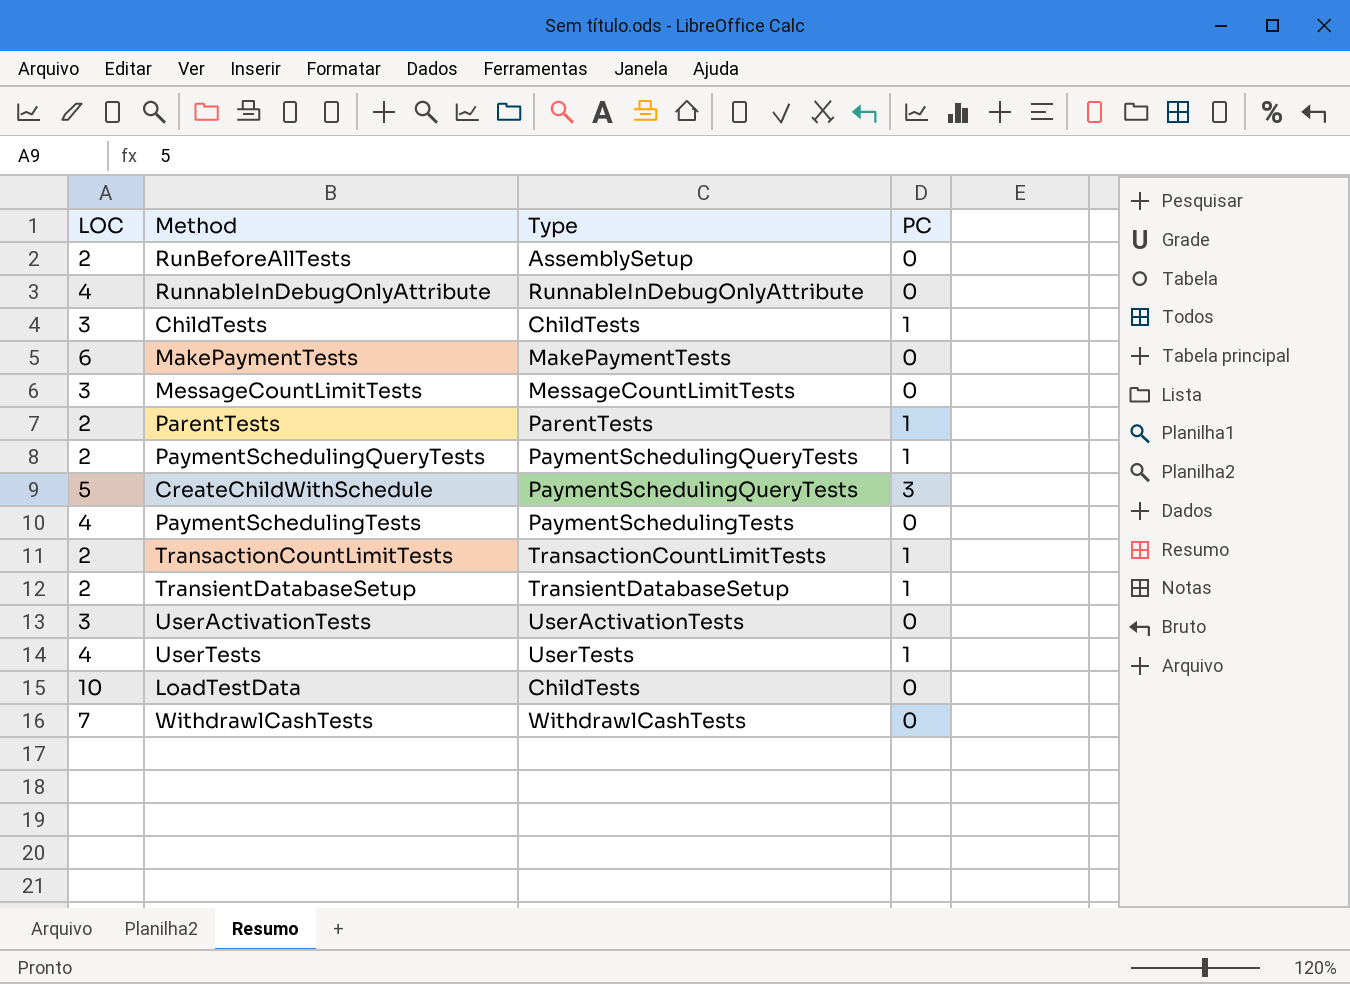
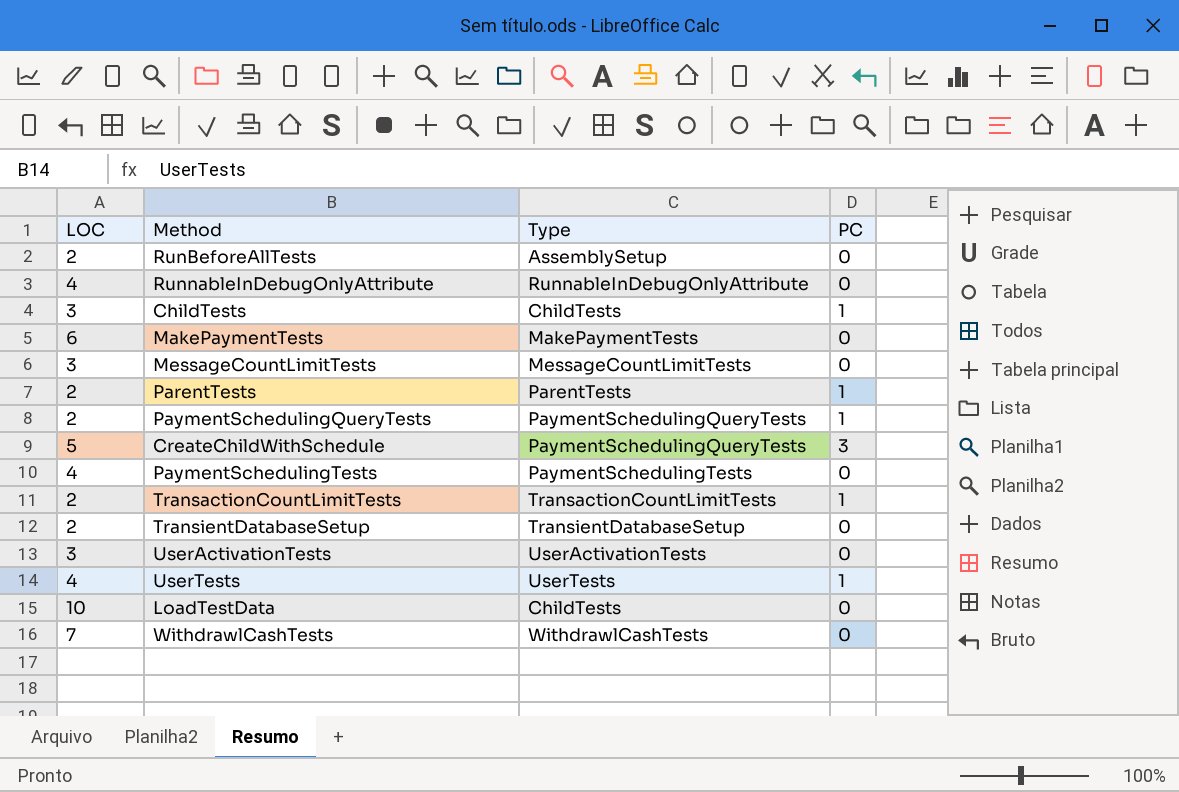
TransientDatabaseSetup | PC: 1 -> 0

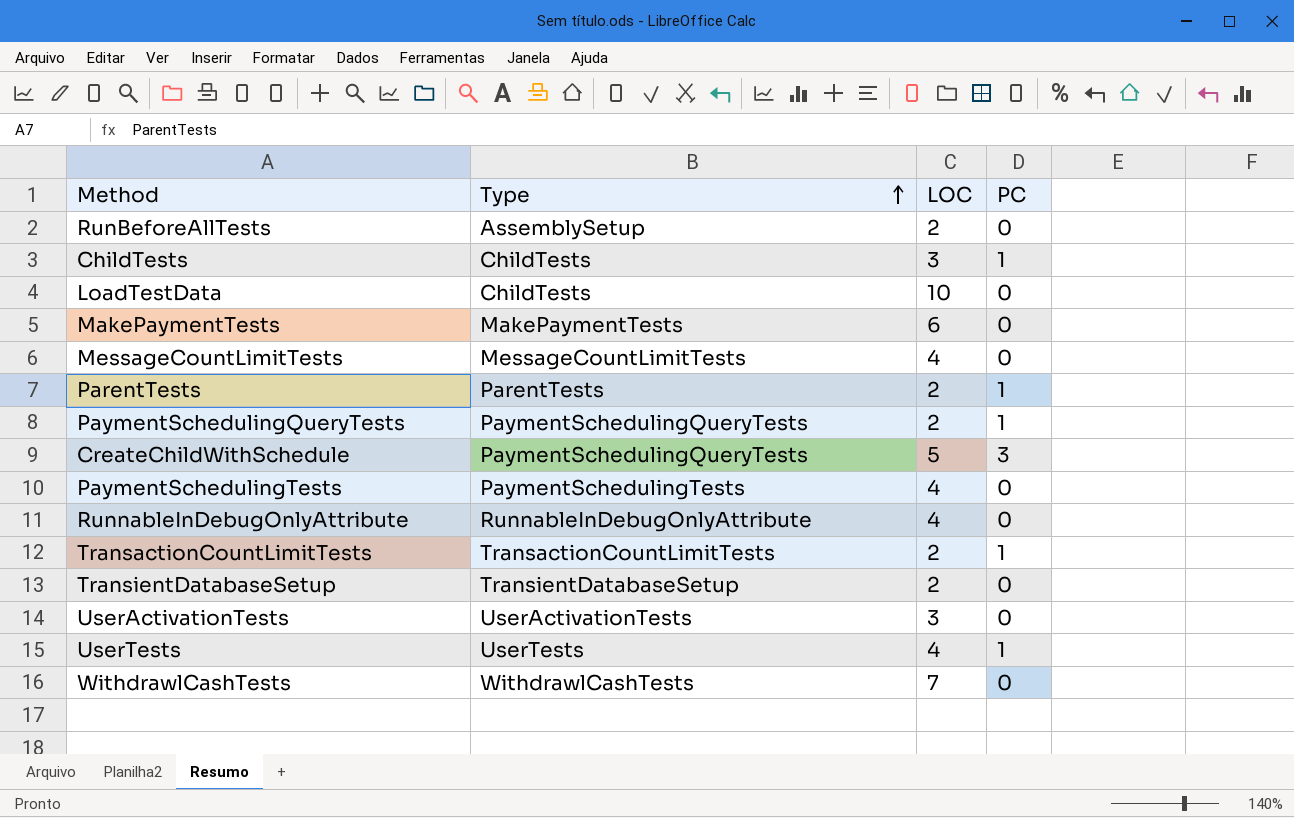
row order: none -> Type ascending
column LOC | position: 1 -> 3
MessageCountLimitTests | LOC: 3 -> 4

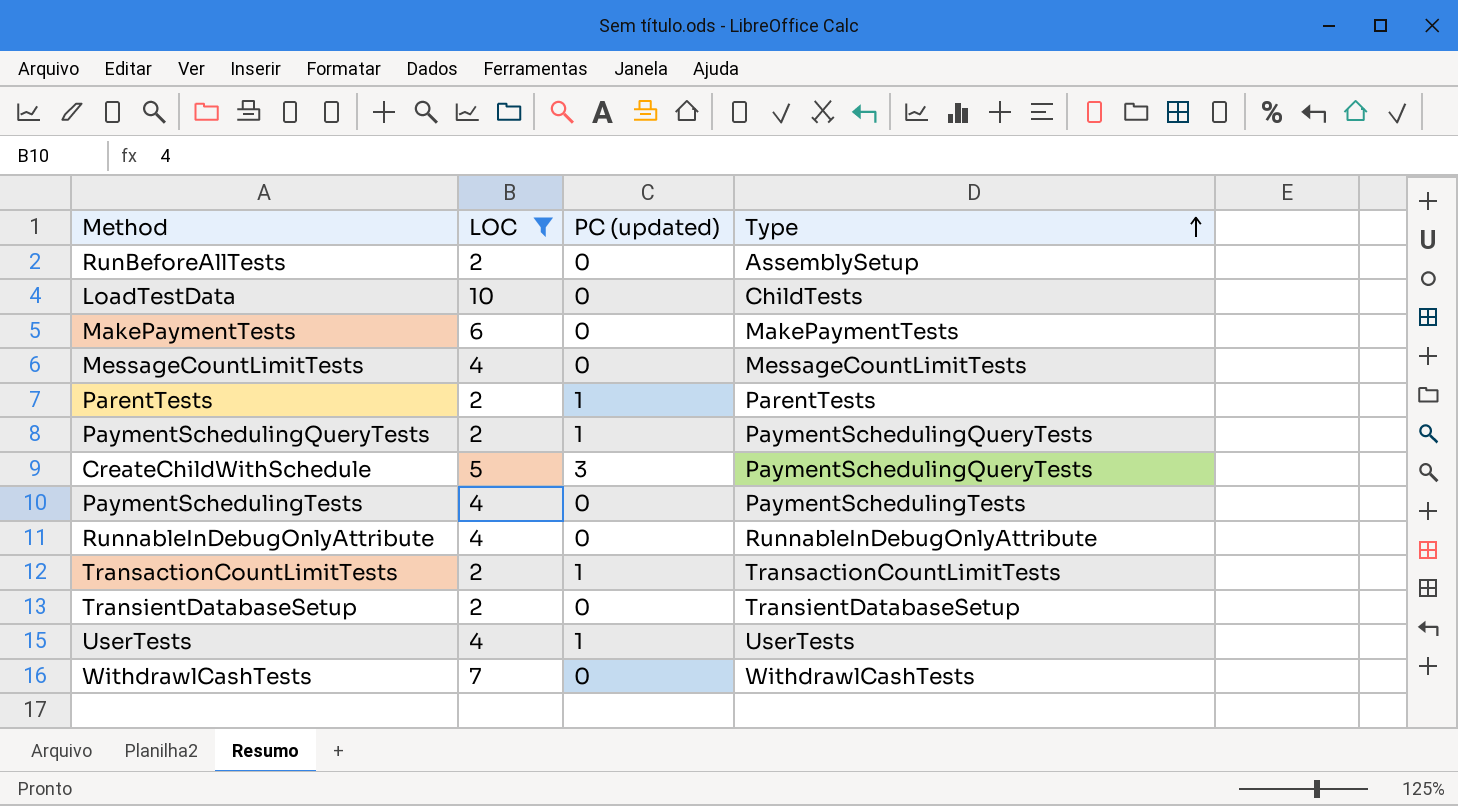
filter: none -> LOC != 3
column name: PC -> PC (updated)
column Type | position: 2 -> 4

